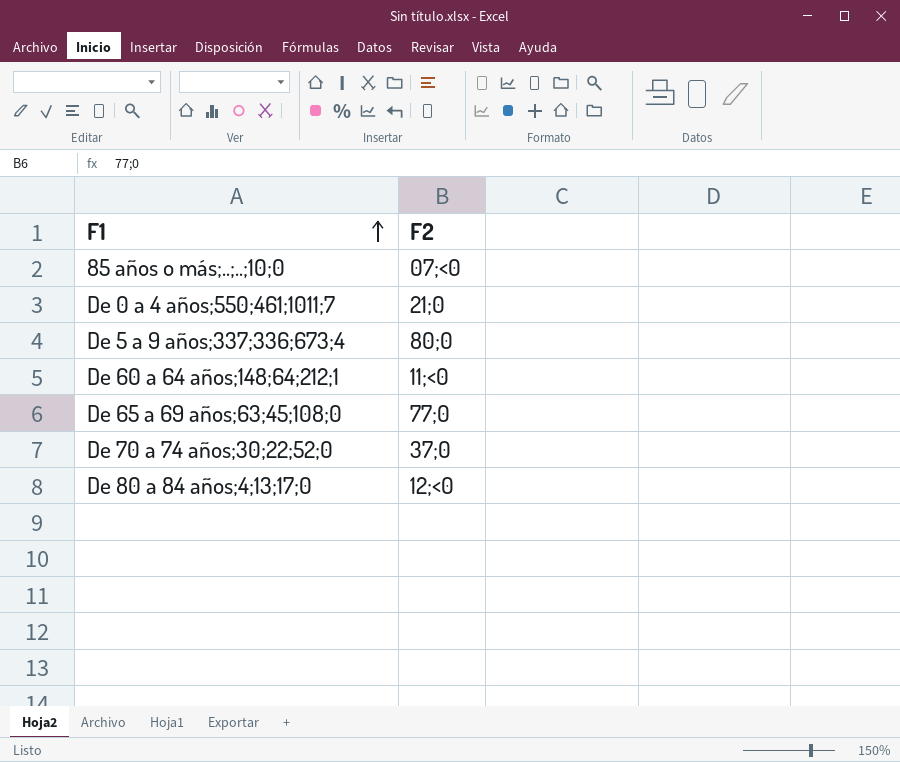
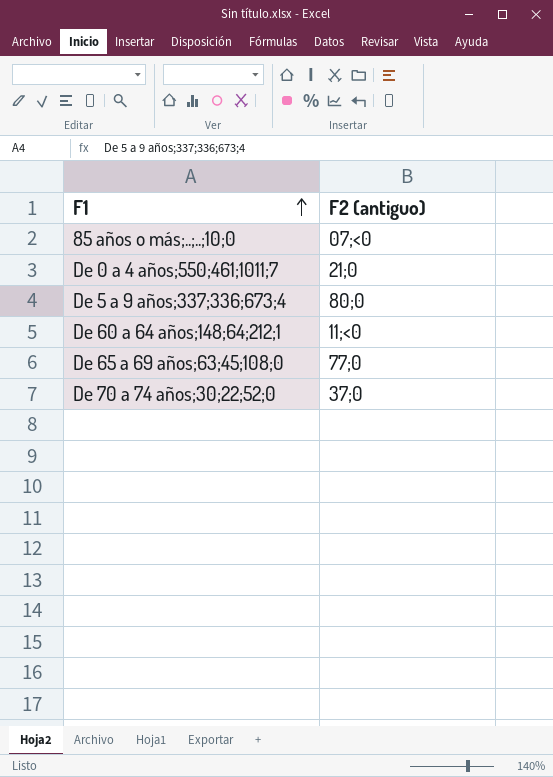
column name: F2 -> F2 (antiguo)
row De 80 a 84 años;4;13;17;0: 12;<0 -> none

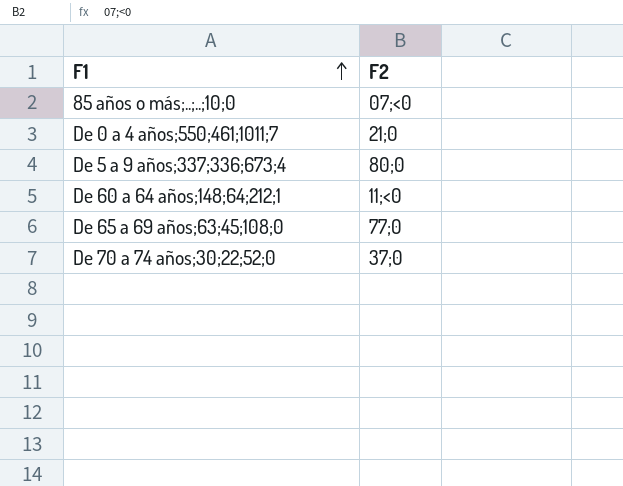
column name: F2 (antiguo) -> F2

